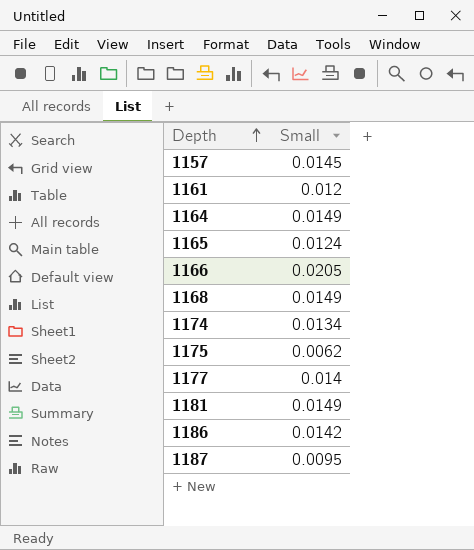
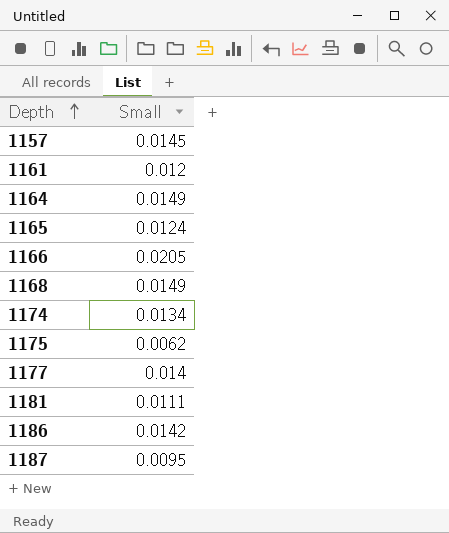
1181 | Small: 0.0149 -> 0.0111

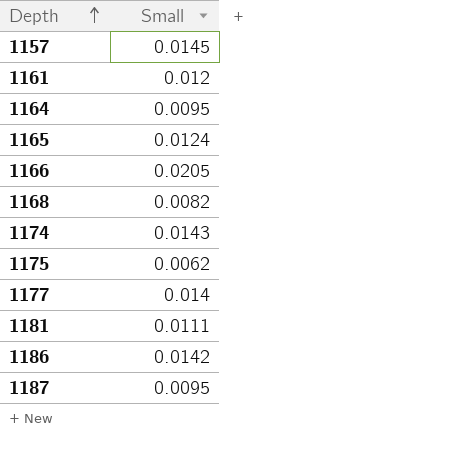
1164 | Small: 0.0149 -> 0.0095
1168 | Small: 0.0149 -> 0.0082
1174 | Small: 0.0134 -> 0.0143

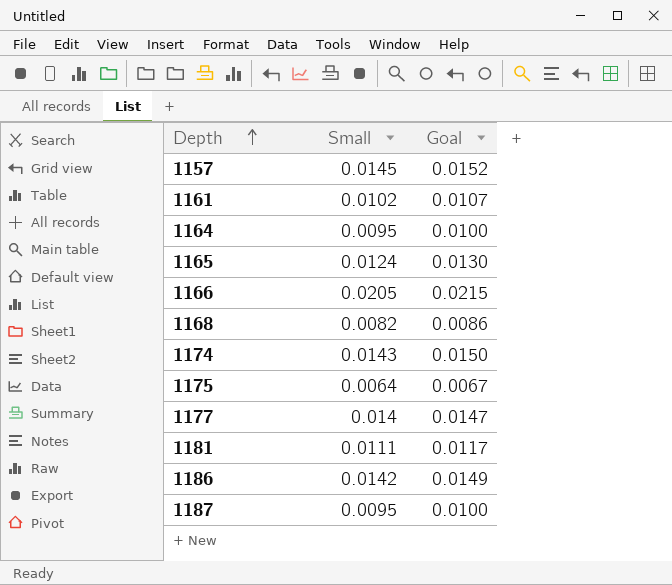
column Goal | formula: none -> [Small] * 1.05
1161 | Small: 0.012 -> 0.0102
1175 | Small: 0.0062 -> 0.0064

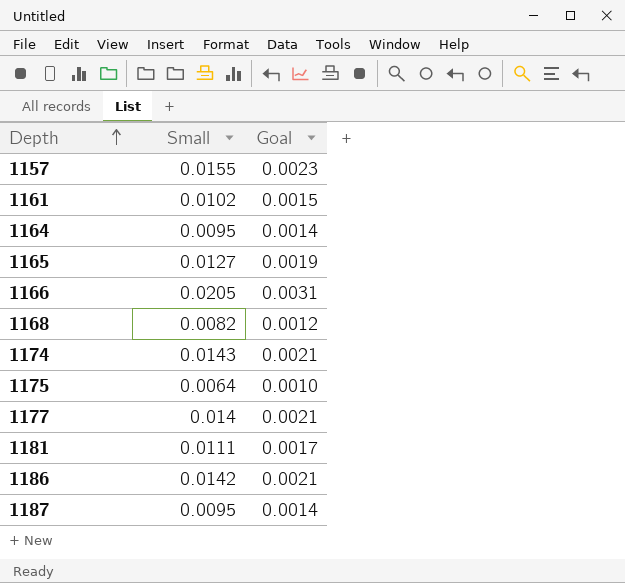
column Goal | formula: [Small] * 1.05 -> [Small] * 0.15
1157 | Small: 0.0145 -> 0.0155
1165 | Small: 0.0124 -> 0.0127

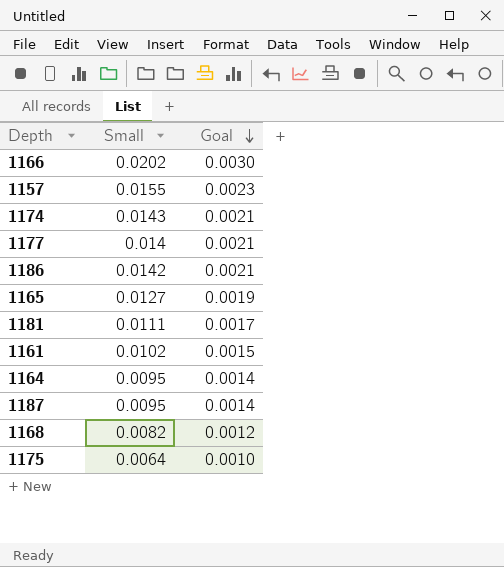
row order: Depth ascending -> Goal descending
1166 | Small: 0.0205 -> 0.0202
1166 | Goal: 0.0031 -> 0.0030

